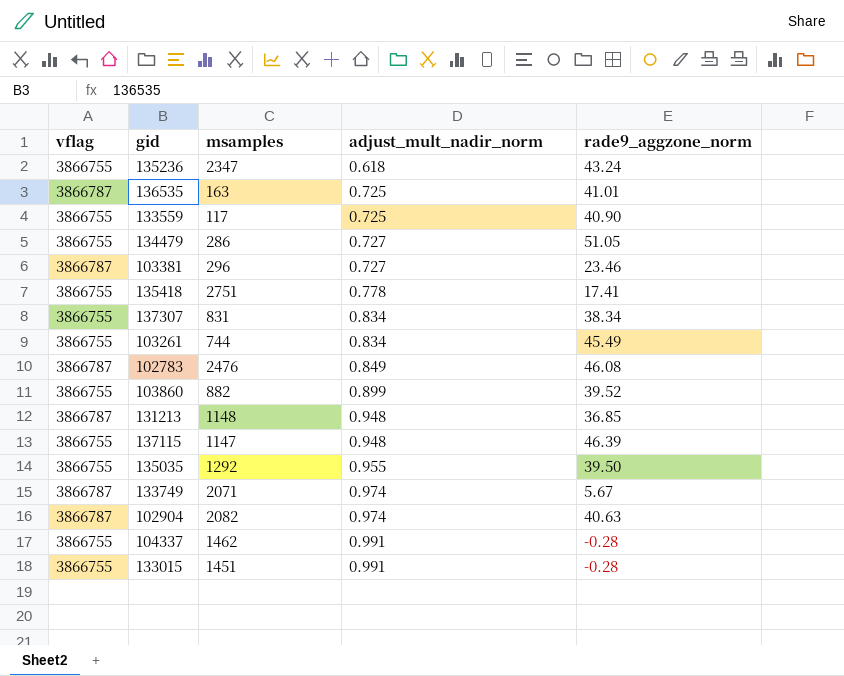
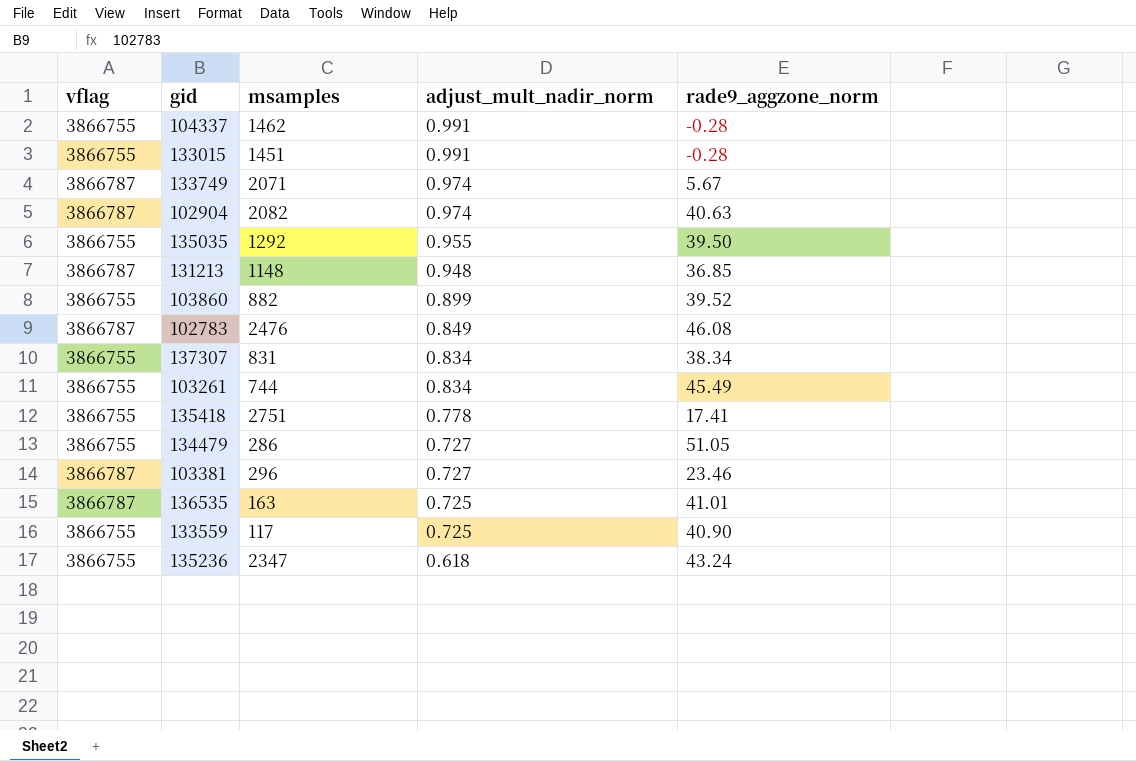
row order: adjust_mult_nadir_norm ascending -> adjust_mult_nadir_norm descending
row 137115: 3866755 | 1147 | 0.948 | 46.39 -> none

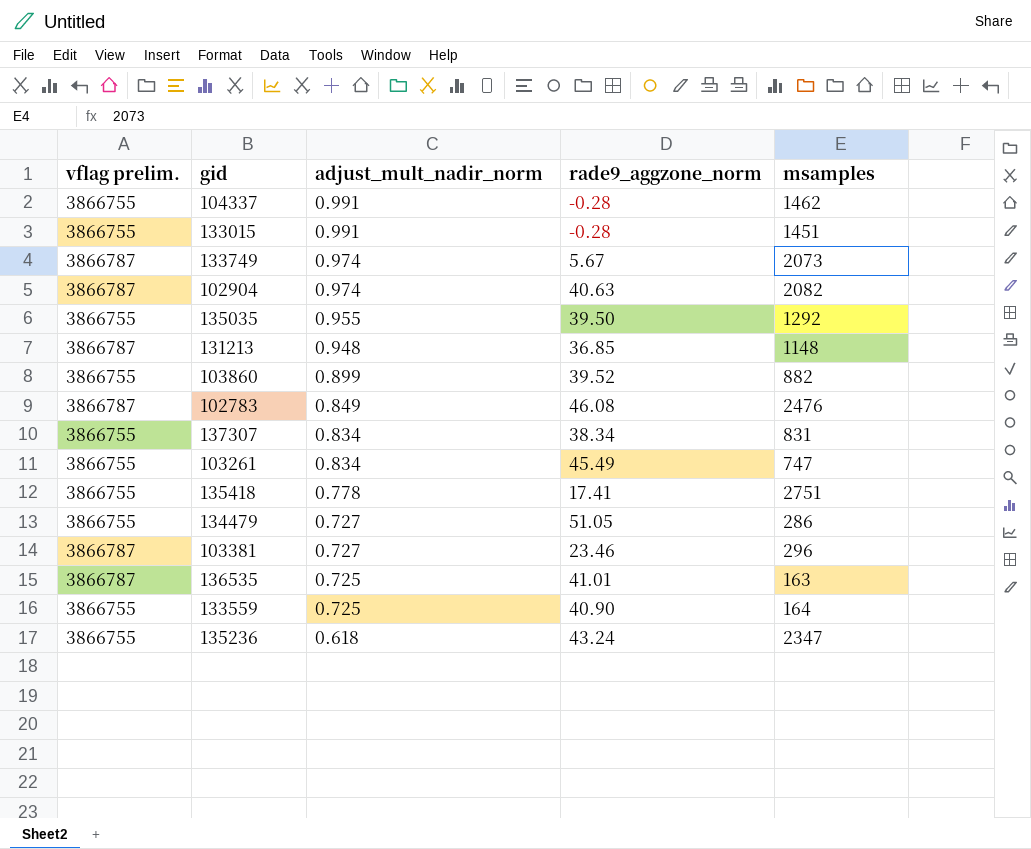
column name: vflag -> vflag prelim.
column msamples | position: 3 -> 5
133749 | msamples: 2071 -> 2073
103261 | msamples: 744 -> 747
133559 | msamples: 117 -> 164

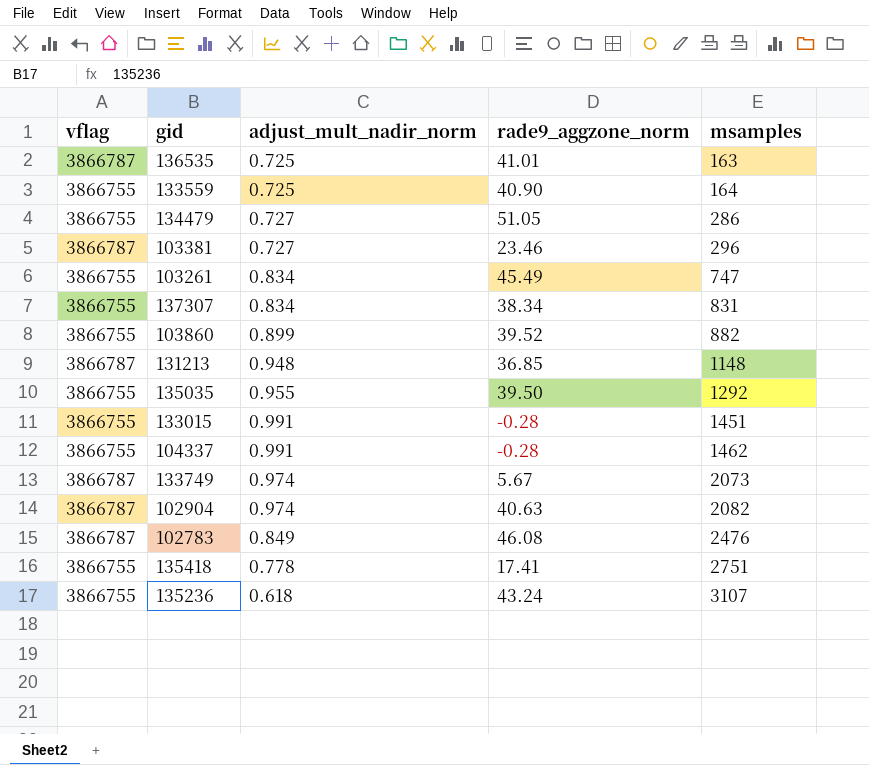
row order: adjust_mult_nadir_norm descending -> msamples ascending
column name: vflag prelim. -> vflag
135236 | msamples: 2347 -> 3107

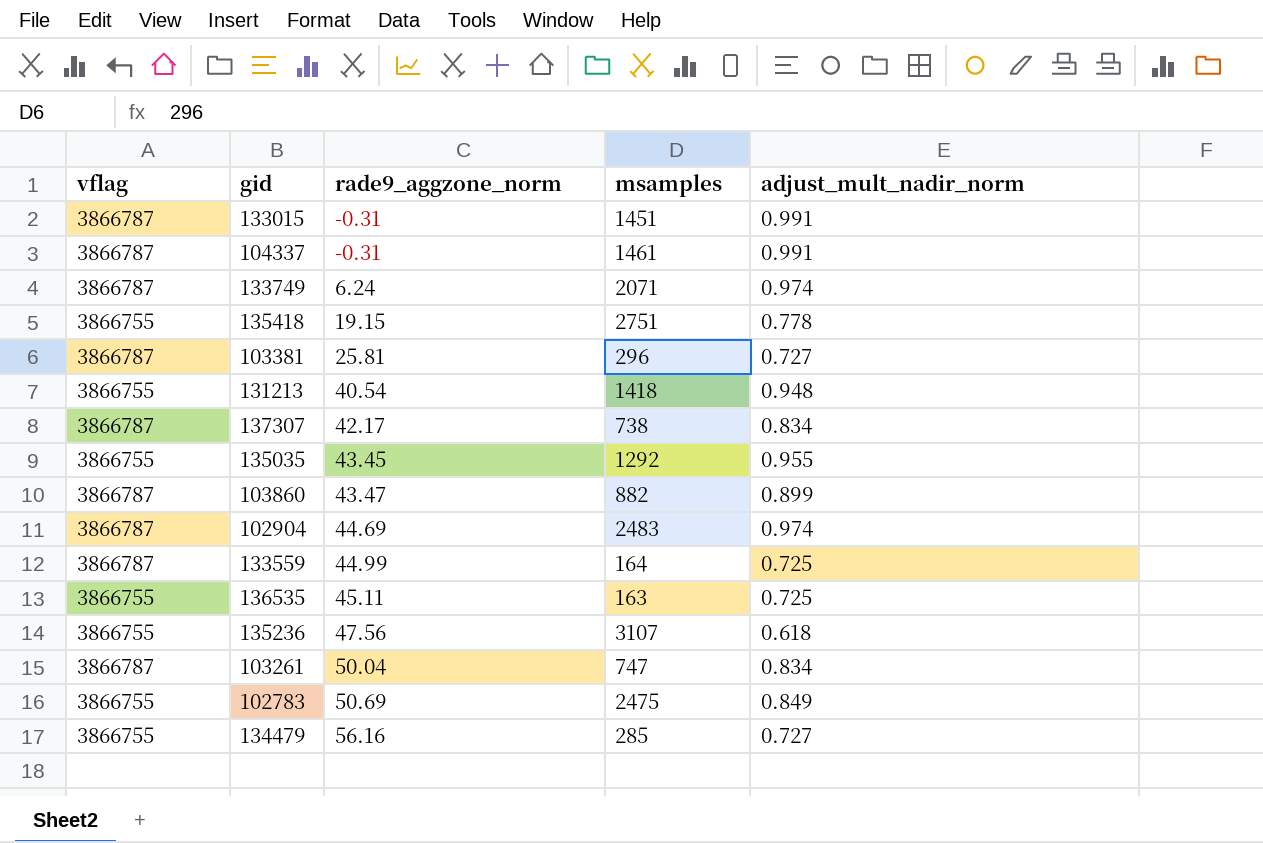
row order: msamples ascending -> rade9_aggzone_norm ascending
column adjust_mult_nadir_norm | position: 3 -> 5
133015 | vflag: 3866755 -> 3866787
133015 | rade9_aggzone_norm: -0.28 -> -0.31
104337 | vflag: 3866755 -> 3866787
104337 | rade9_aggzone_norm: -0.28 -> -0.31
104337 | msamples: 1462 -> 1461
133749 | rade9_aggzone_norm: 5.67 -> 6.24
133749 | msamples: 2073 -> 2071
135418 | rade9_aggzone_norm: 17.41 -> 19.15
103381 | rade9_aggzone_norm: 23.46 -> 25.81
131213 | vflag: 3866787 -> 3866755
131213 | rade9_aggzone_norm: 36.85 -> 40.54
131213 | msamples: 1148 -> 1418
137307 | vflag: 3866755 -> 3866787
137307 | rade9_aggzone_norm: 38.34 -> 42.17
137307 | msamples: 831 -> 738
135035 | rade9_aggzone_norm: 39.50 -> 43.45
103860 | vflag: 3866755 -> 3866787
103860 | rade9_aggzone_norm: 39.52 -> 43.47
102904 | rade9_aggzone_norm: 40.63 -> 44.69
102904 | msamples: 2082 -> 2483
133559 | vflag: 3866755 -> 3866787
133559 | rade9_aggzone_norm: 40.90 -> 44.99
136535 | vflag: 3866787 -> 3866755
136535 | rade9_aggzone_norm: 41.01 -> 45.11
135236 | rade9_aggzone_norm: 43.24 -> 47.56
103261 | vflag: 3866755 -> 3866787
103261 | rade9_aggzone_norm: 45.49 -> 50.04
102783 | vflag: 3866787 -> 3866755
102783 | rade9_aggzone_norm: 46.08 -> 50.69
102783 | msamples: 2476 -> 2475
134479 | rade9_aggzone_norm: 51.05 -> 56.16
134479 | msamples: 286 -> 285

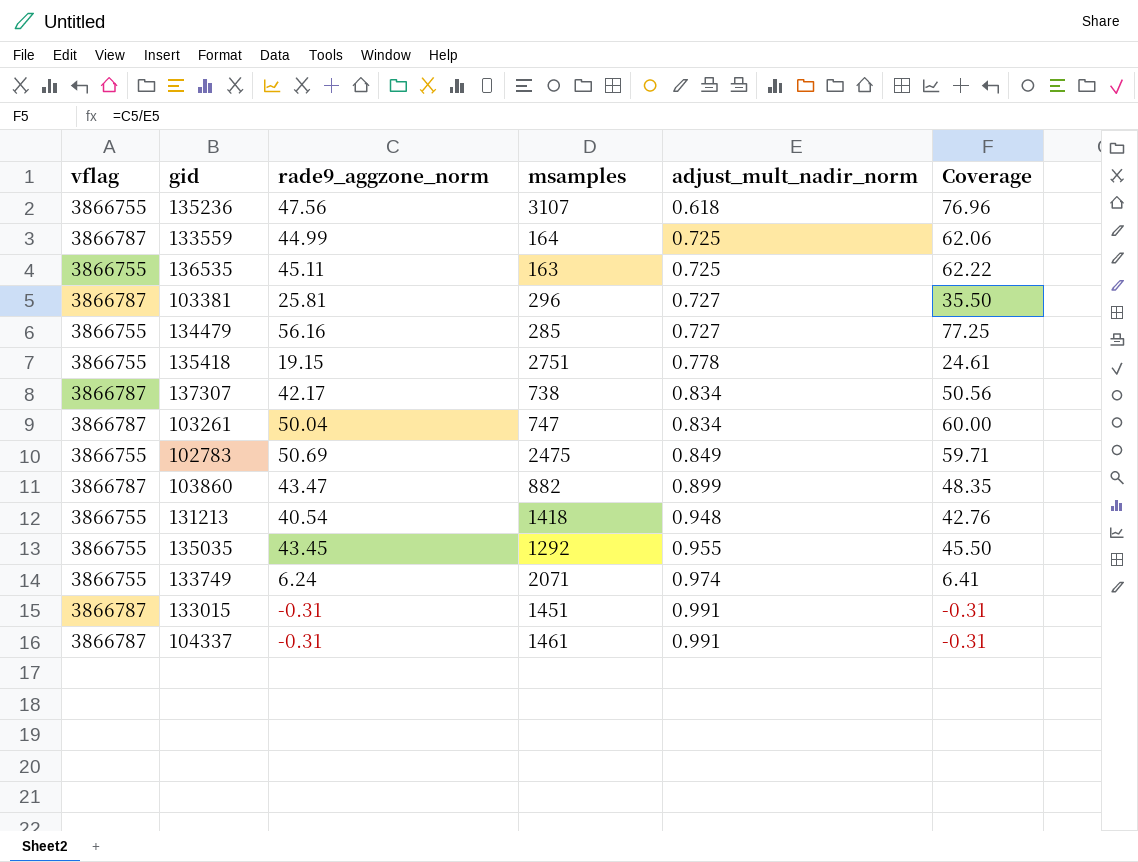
row order: rade9_aggzone_norm ascending -> adjust_mult_nadir_norm ascending
column Coverage | formula: none -> [rade9_aggzone_norm] / [adjust_mult_nadir_norm]
row 102904: 3866787 | 44.69 | 2483 | 0.974 -> none
133749 | vflag: 3866787 -> 3866755

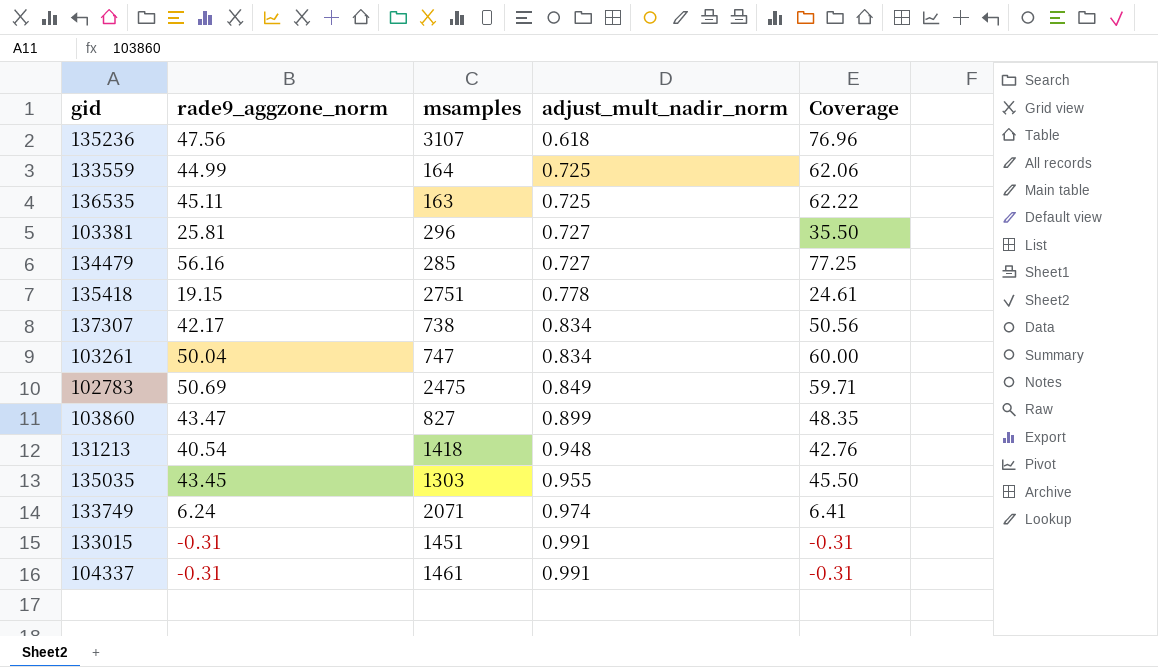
column vflag | position: 1 -> none
103860 | msamples: 882 -> 827
135035 | msamples: 1292 -> 1303

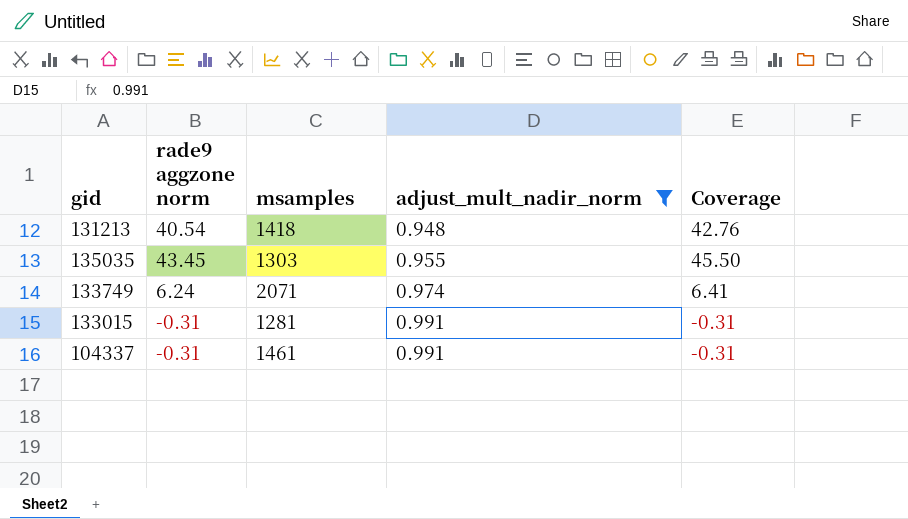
filter: none -> adjust_mult_nadir_norm >= 0.948
column name: rade9_aggzone_norm -> rade9 aggzone norm
133015 | msamples: 1451 -> 1281

